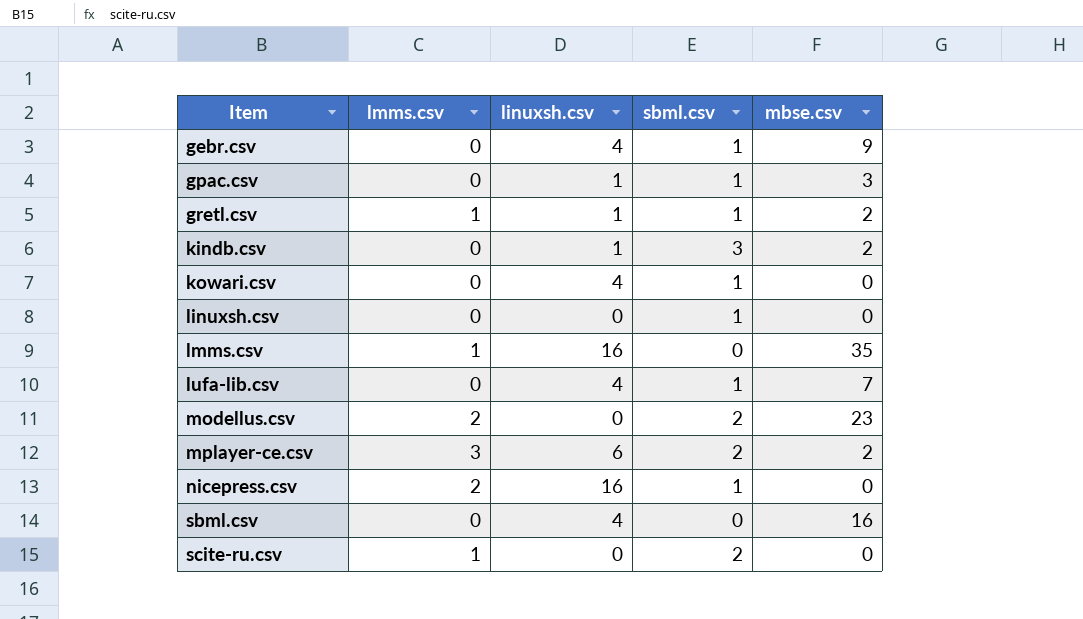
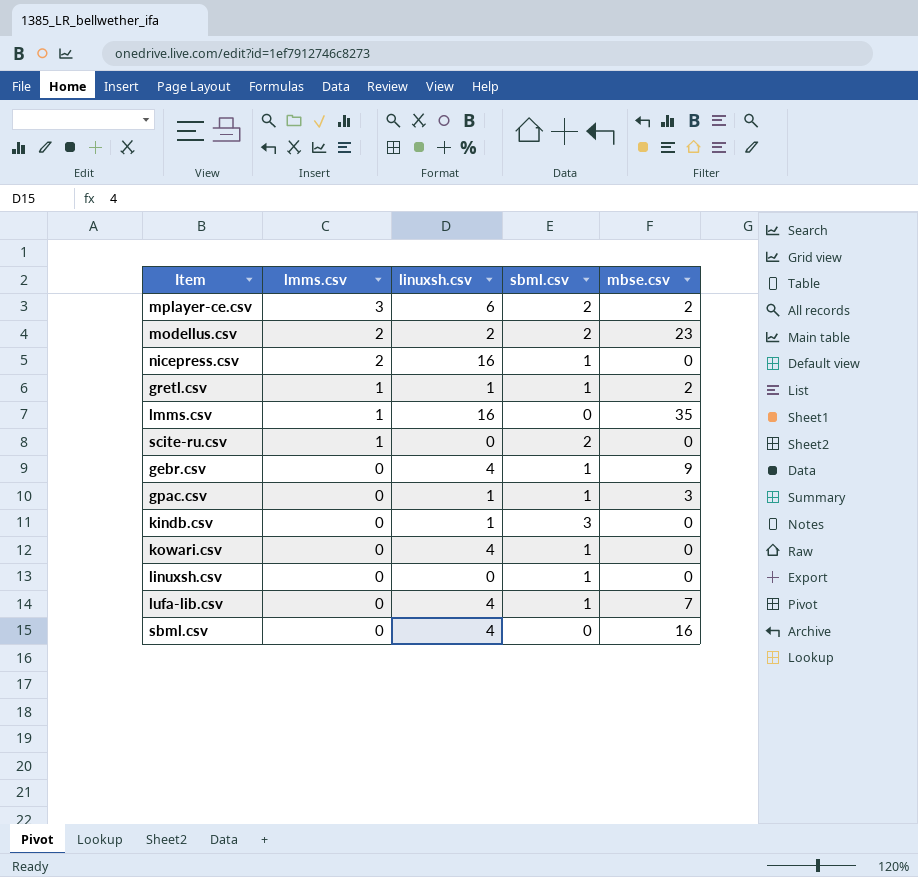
row order: Item ascending -> lmms.csv descending
modellus.csv | linuxsh.csv: 0 -> 2
kindb.csv | mbse.csv: 2 -> 0

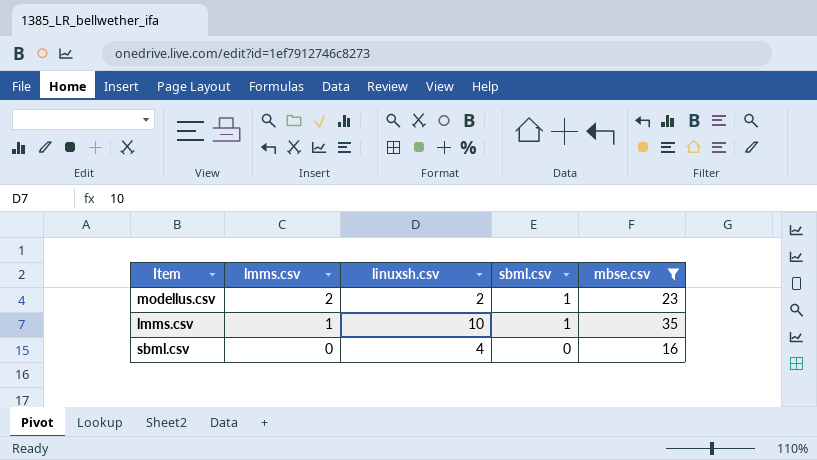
filter: none -> mbse.csv >= 16
modellus.csv | sbml.csv: 2 -> 1
lmms.csv | linuxsh.csv: 16 -> 10
lmms.csv | sbml.csv: 0 -> 1

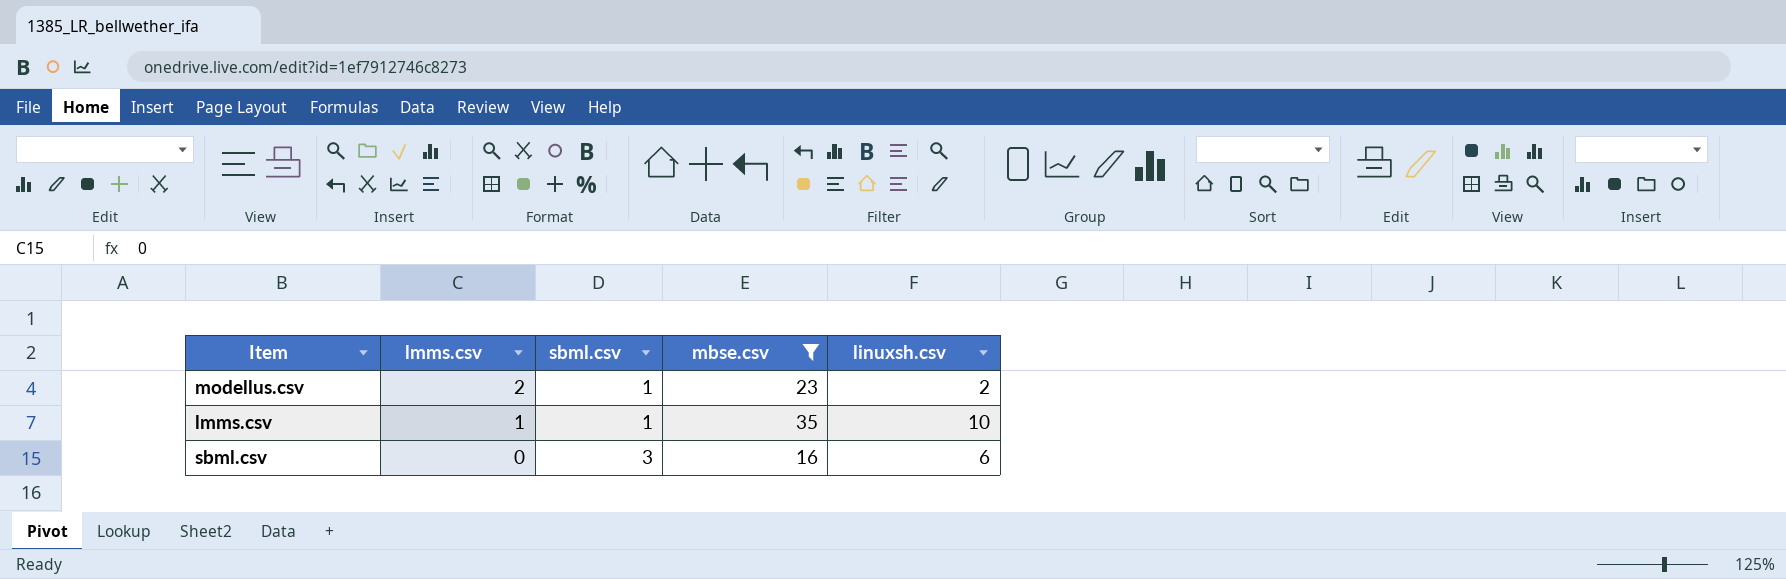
column linuxsh.csv | position: 3 -> 5
sbml.csv | sbml.csv: 0 -> 3
sbml.csv | linuxsh.csv: 4 -> 6

